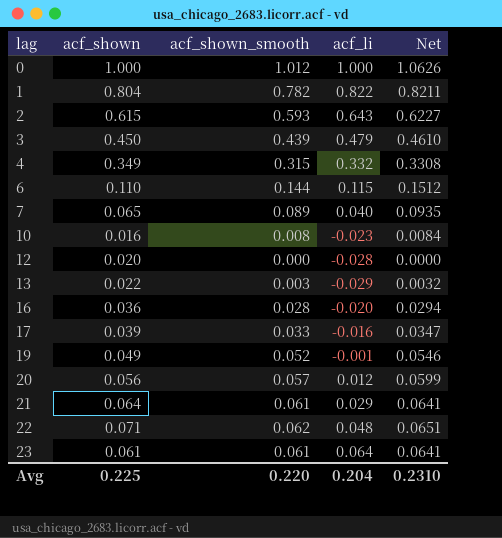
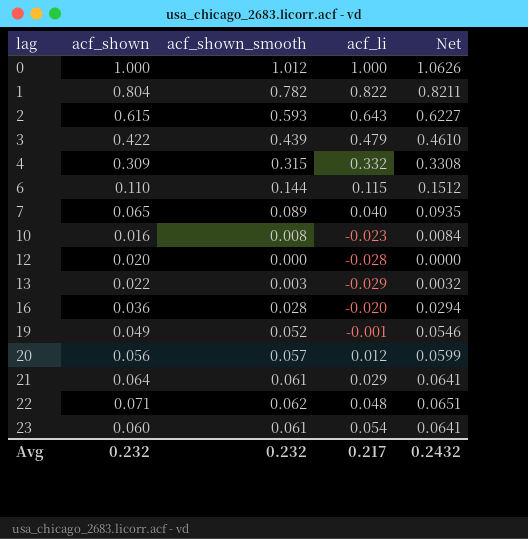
row 17: 0.039 | 0.033 | -0.016 | 0.0347 -> none
3 | acf_shown: 0.450 -> 0.422
4 | acf_shown: 0.349 -> 0.309
23 | acf_shown: 0.061 -> 0.060
23 | acf_li: 0.064 -> 0.054
Avg | acf_shown: 0.225 -> 0.232
Avg | acf_shown_smooth: 0.220 -> 0.232
Avg | acf_li: 0.204 -> 0.217
Avg | Net: 0.2310 -> 0.2432

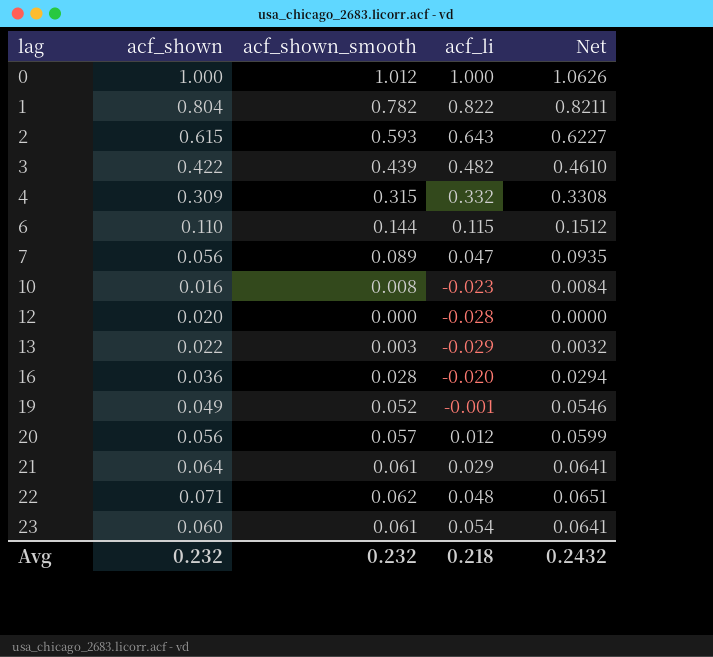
3 | acf_li: 0.479 -> 0.482
7 | acf_shown: 0.065 -> 0.056
7 | acf_li: 0.040 -> 0.047
Avg | acf_li: 0.217 -> 0.218

